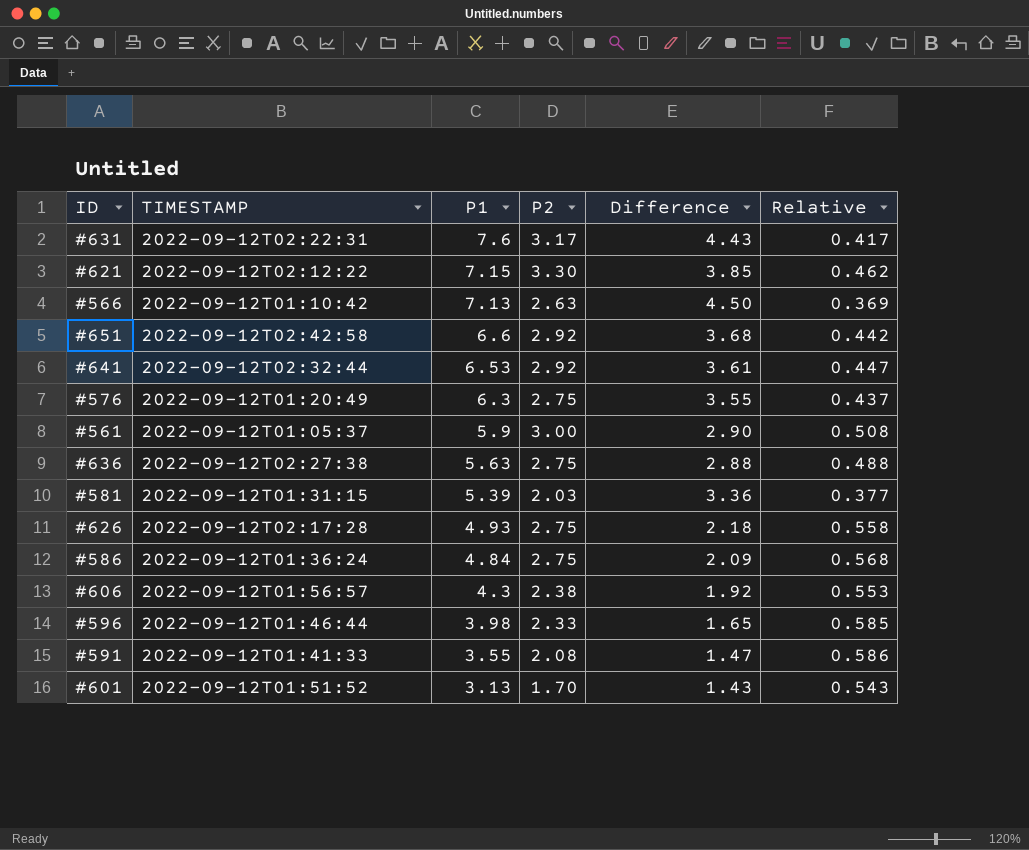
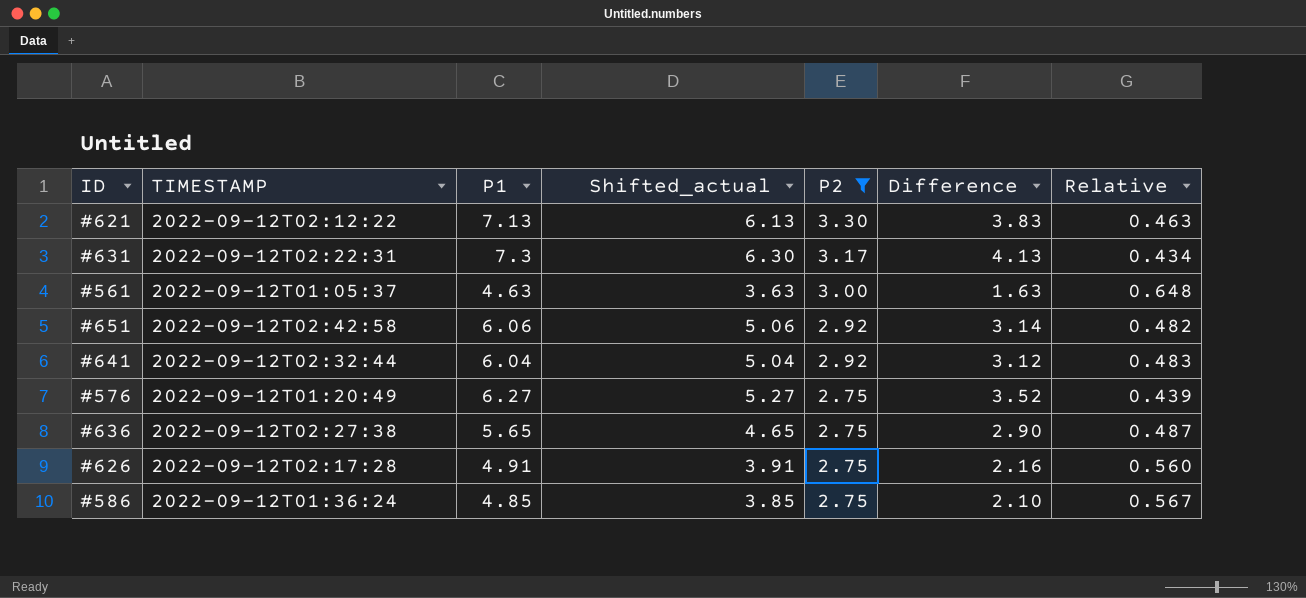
filter: none -> P2 >= 2.75
row order: P1 descending -> P2 descending
column Shifted_actual | formula: none -> [P1] - 1
#621 | P1: 7.15 -> 7.13
#621 | Difference: 3.85 -> 3.83
#621 | Relative: 0.462 -> 0.463
#631 | P1: 7.6 -> 7.3
#631 | Difference: 4.43 -> 4.13
#631 | Relative: 0.417 -> 0.434
#561 | P1: 5.9 -> 4.63
#561 | Difference: 2.90 -> 1.63
#561 | Relative: 0.508 -> 0.648
#651 | P1: 6.6 -> 6.06
#651 | Difference: 3.68 -> 3.14
#651 | Relative: 0.442 -> 0.482
#641 | P1: 6.53 -> 6.04
#641 | Difference: 3.61 -> 3.12
#641 | Relative: 0.447 -> 0.483
#576 | P1: 6.3 -> 6.27
#576 | Difference: 3.55 -> 3.52
#576 | Relative: 0.437 -> 0.439
#636 | P1: 5.63 -> 5.65
#636 | Difference: 2.88 -> 2.90
#636 | Relative: 0.488 -> 0.487
#626 | P1: 4.93 -> 4.91
#626 | Difference: 2.18 -> 2.16
#626 | Relative: 0.558 -> 0.560
#586 | P1: 4.84 -> 4.85
#586 | Difference: 2.09 -> 2.10
#586 | Relative: 0.568 -> 0.567

